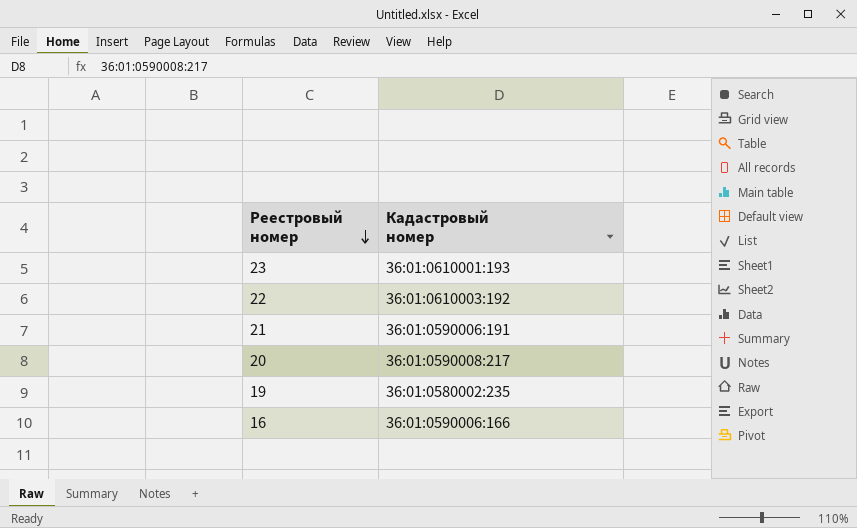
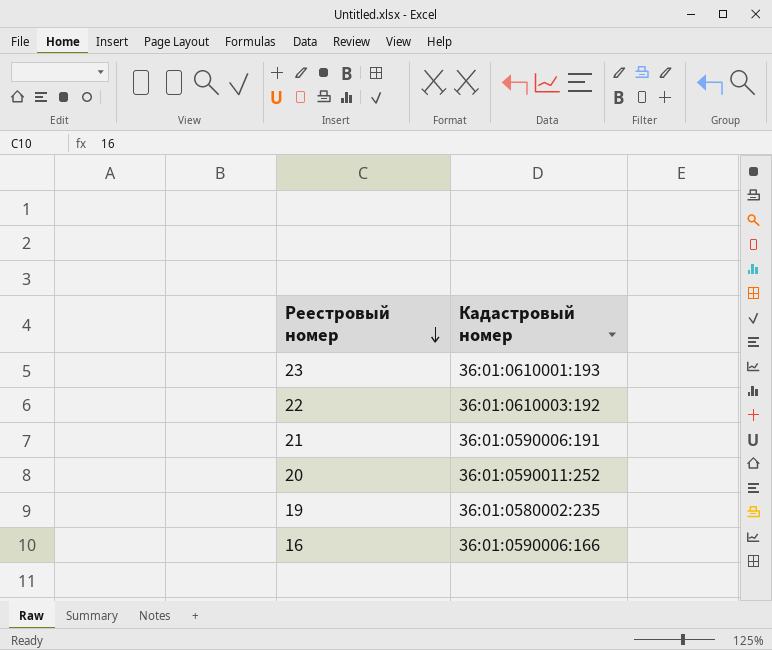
20 | Кадастровый номер: 36:01:0590008:217 -> 36:01:0590011:252

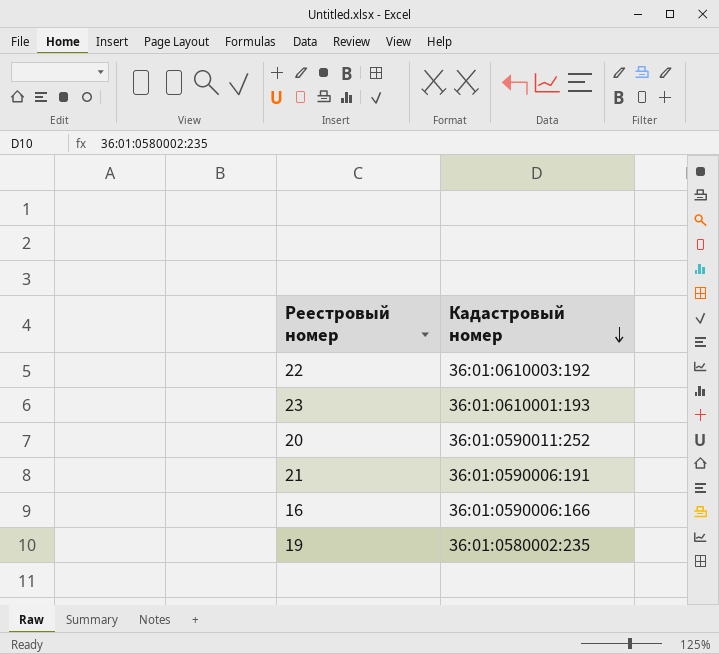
row order: Реестровый номер descending -> Кадастровый номер descending

